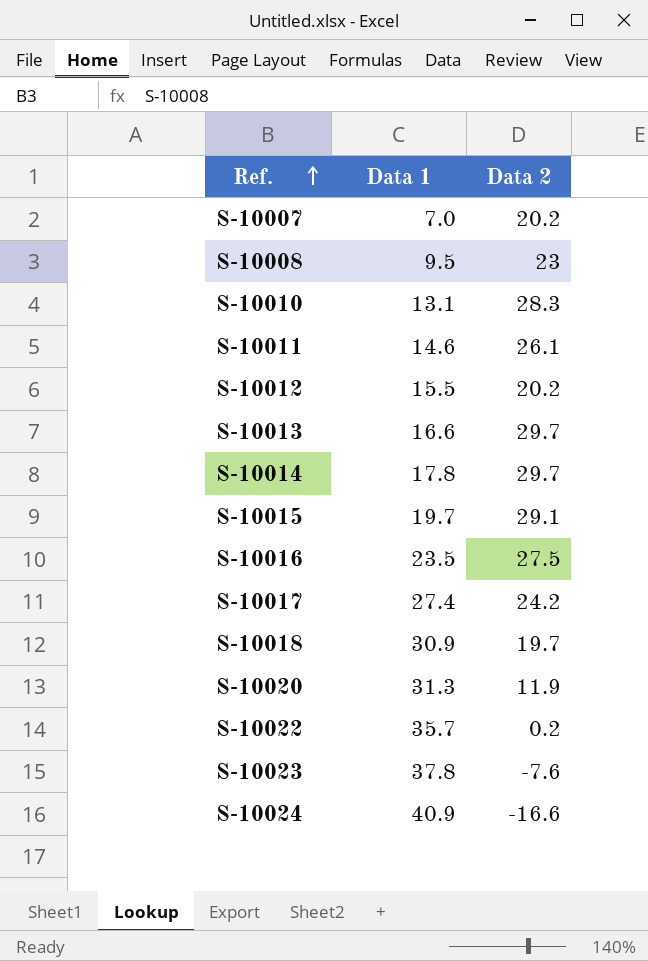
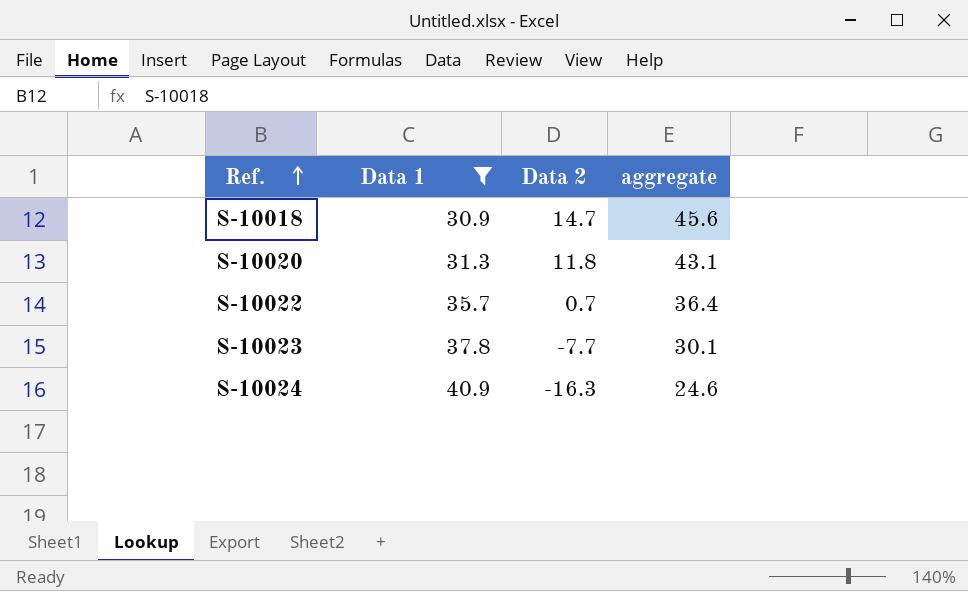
filter: none -> Data 1 >= 30.9
column aggregate | formula: none -> [Data 1] + [Data 2]
S-10018 | Data 2: 19.7 -> 14.7
S-10020 | Data 2: 11.9 -> 11.8
S-10022 | Data 2: 0.2 -> 0.7
S-10023 | Data 2: -7.6 -> -7.7
S-10024 | Data 2: -16.6 -> -16.3

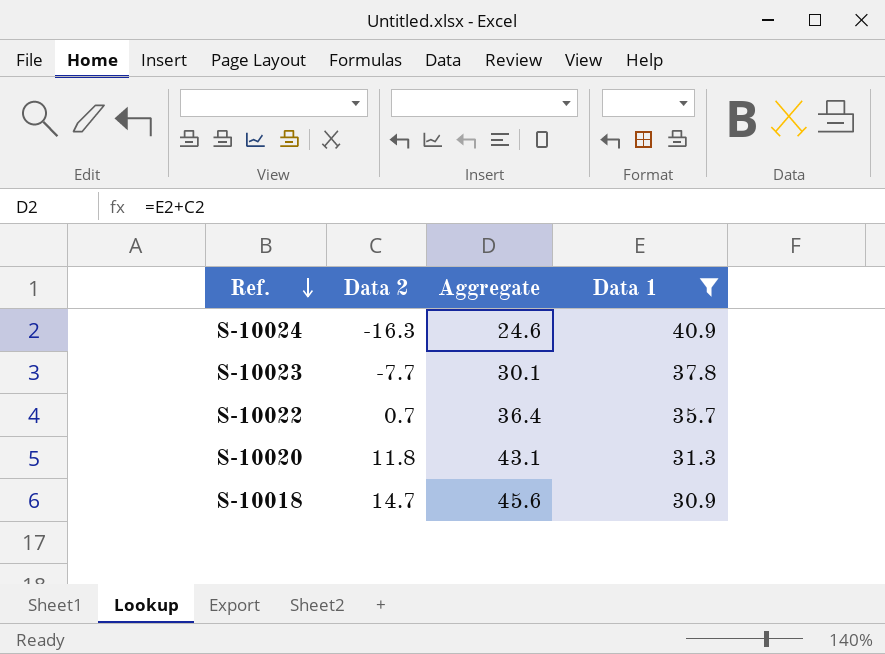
row order: Ref. ascending -> Ref. descending
column name: aggregate -> Aggregate
column Data 1 | position: 2 -> 4

